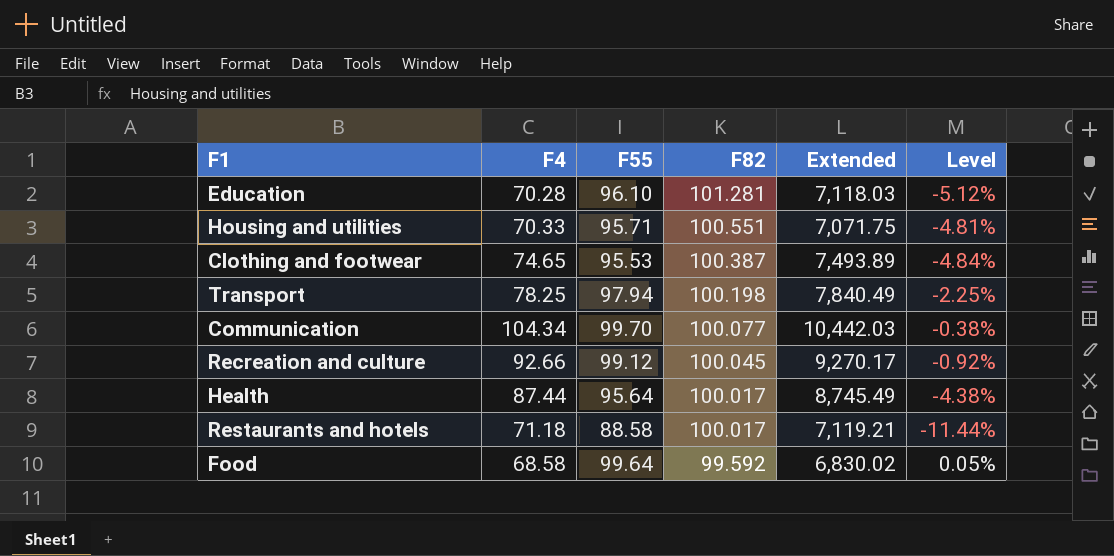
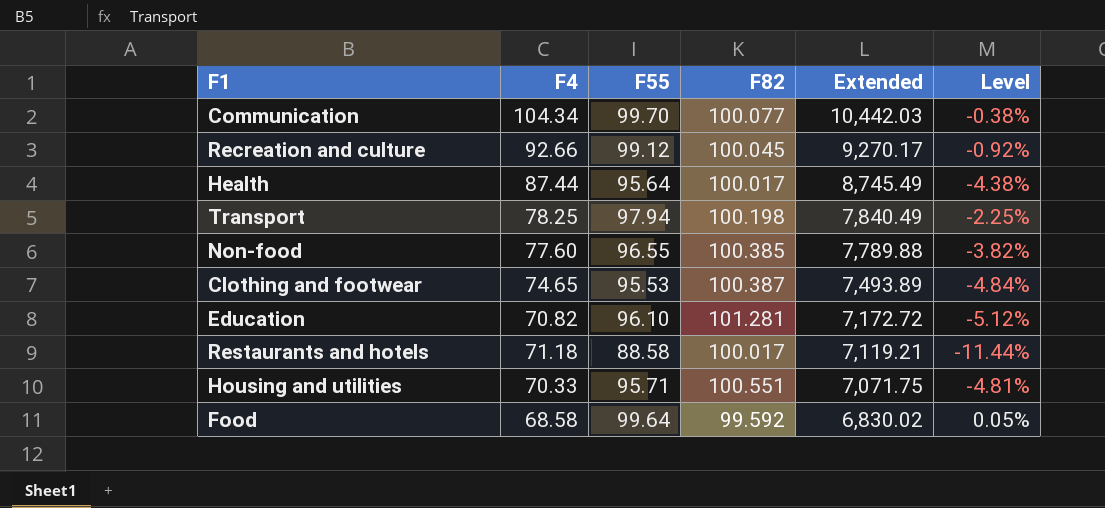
row order: F82 descending -> Extended descending
row Non-food: none -> 77.60 | 96.55 | 100.385 | 7,789.88 | -3.82%
Education | F4: 70.28 -> 70.82
Education | Extended: 7,118.03 -> 7,172.72

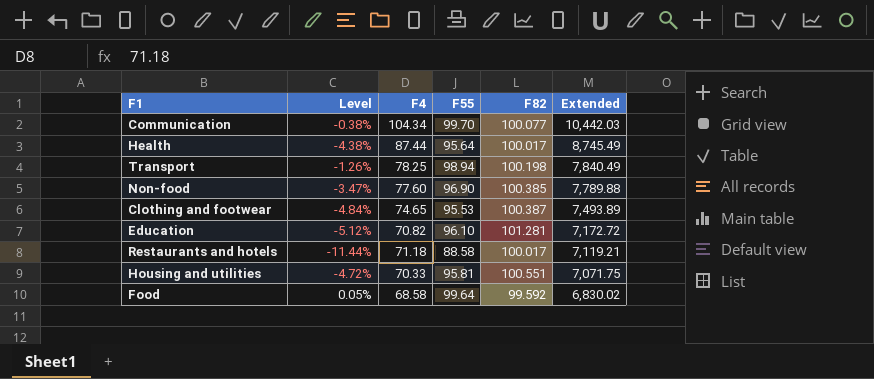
column Level | position: 6 -> 2
row Recreation and culture: 92.66 | 99.12 | 100.045 | 9,270.17 | -0.92% -> none
Transport | Level: -2.25% -> -1.26%
Transport | F55: 97.94 -> 98.94
Non-food | Level: -3.82% -> -3.47%
Non-food | F55: 96.55 -> 96.90
Housing and utilities | Level: -4.81% -> -4.72%
Housing and utilities | F55: 95.71 -> 95.81

